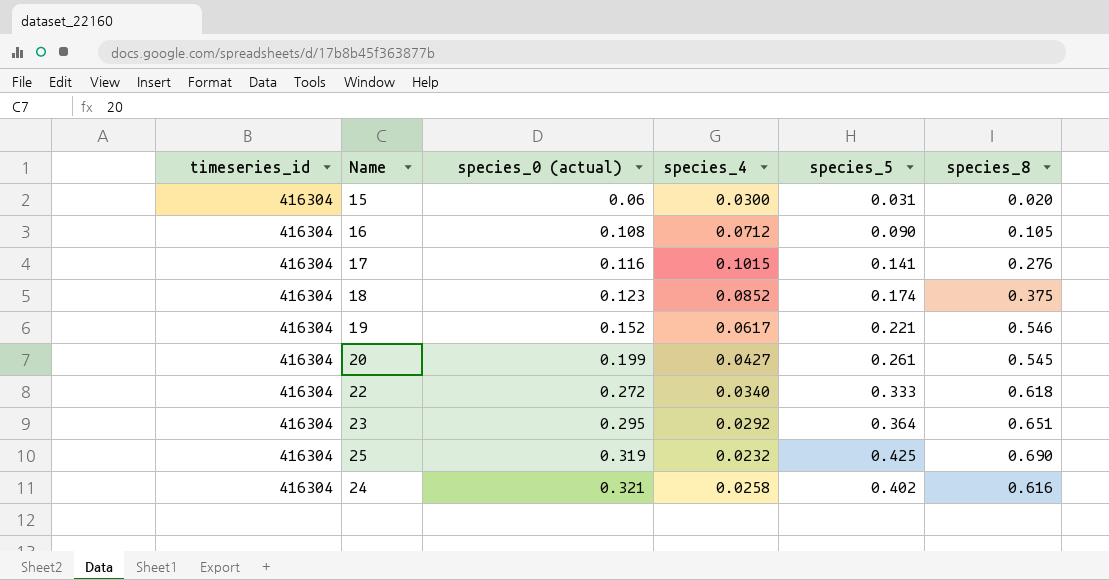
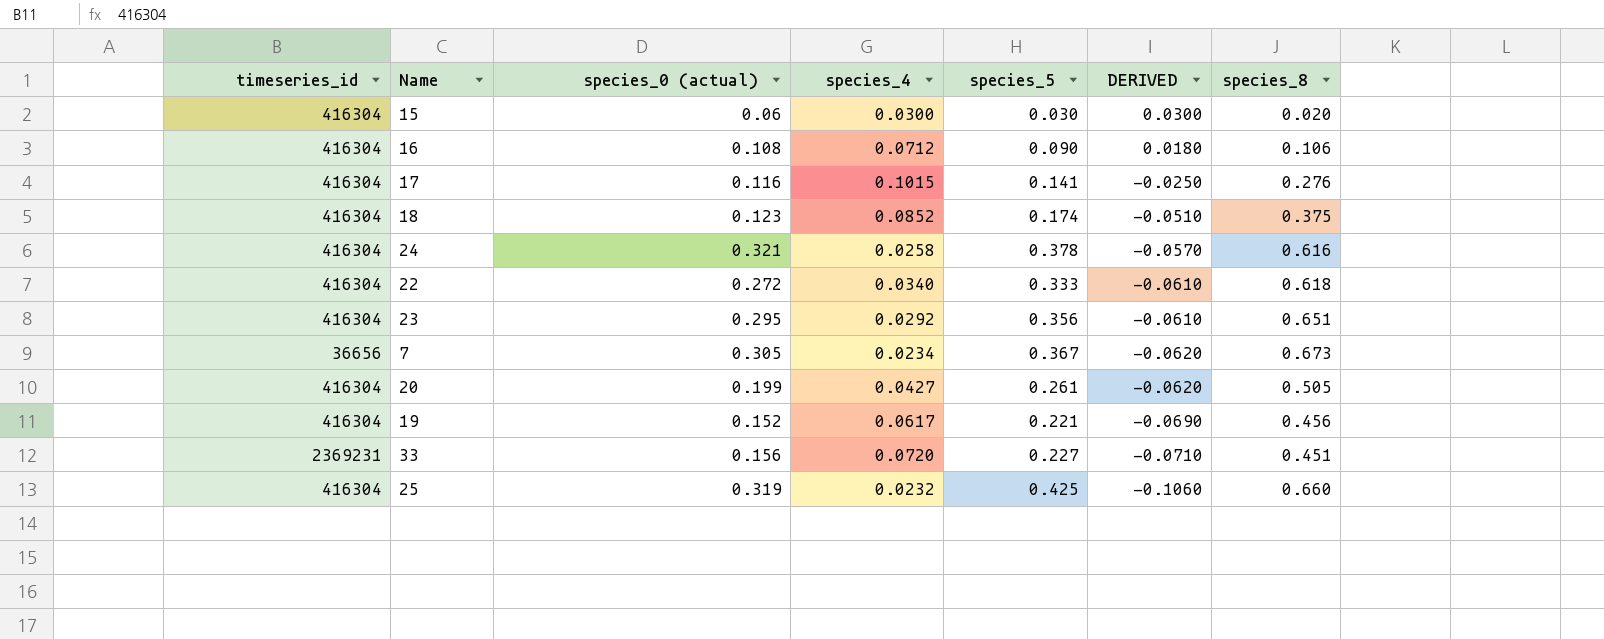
row order: species_0 (actual) ascending -> DERIVED descending
column DERIVED | formula: none -> [species_0 (actual)] - [species_5]
15 | species_5: 0.031 -> 0.030
16 | species_8: 0.105 -> 0.106
24 | species_5: 0.402 -> 0.378
23 | species_5: 0.364 -> 0.356
row 7: none -> 36656 | 0.305 | 0.0234 | 0.367 | -0.0620 | 0.673
20 | species_8: 0.545 -> 0.505
19 | species_8: 0.546 -> 0.456
row 33: none -> 2369231 | 0.156 | 0.0720 | 0.227 | -0.0710 | 0.451
25 | species_8: 0.690 -> 0.660

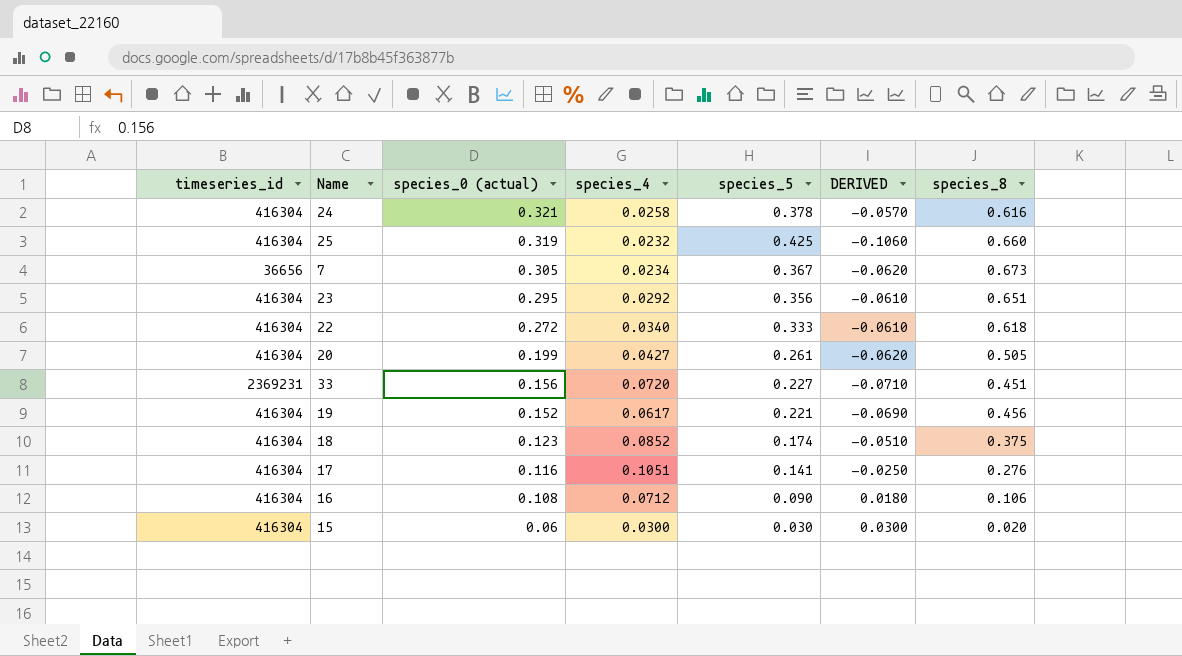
row order: DERIVED descending -> species_0 (actual) descending
17 | species_4: 0.1015 -> 0.1051

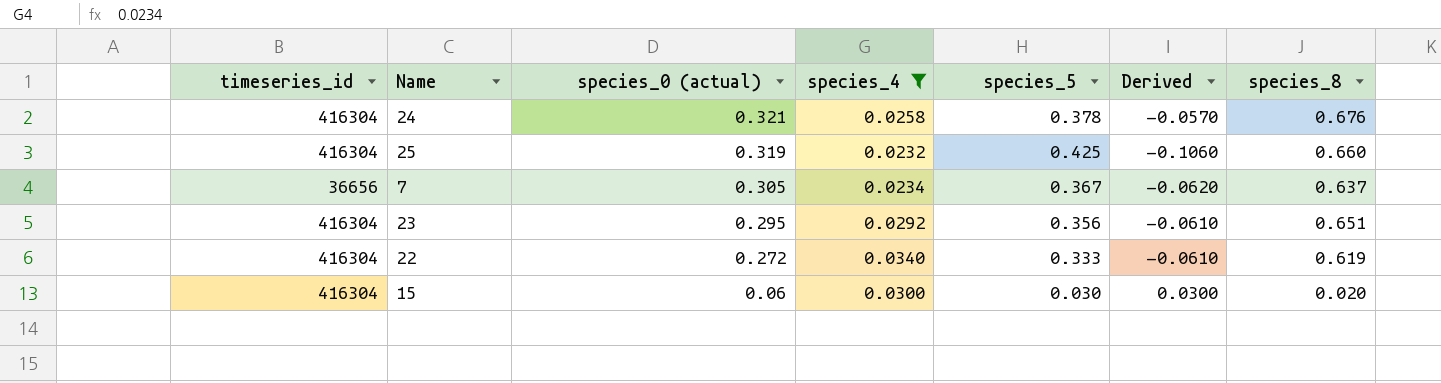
filter: none -> species_4 <= 0.0340
column name: DERIVED -> Derived
24 | species_8: 0.616 -> 0.676
7 | species_8: 0.673 -> 0.637
22 | species_8: 0.618 -> 0.619

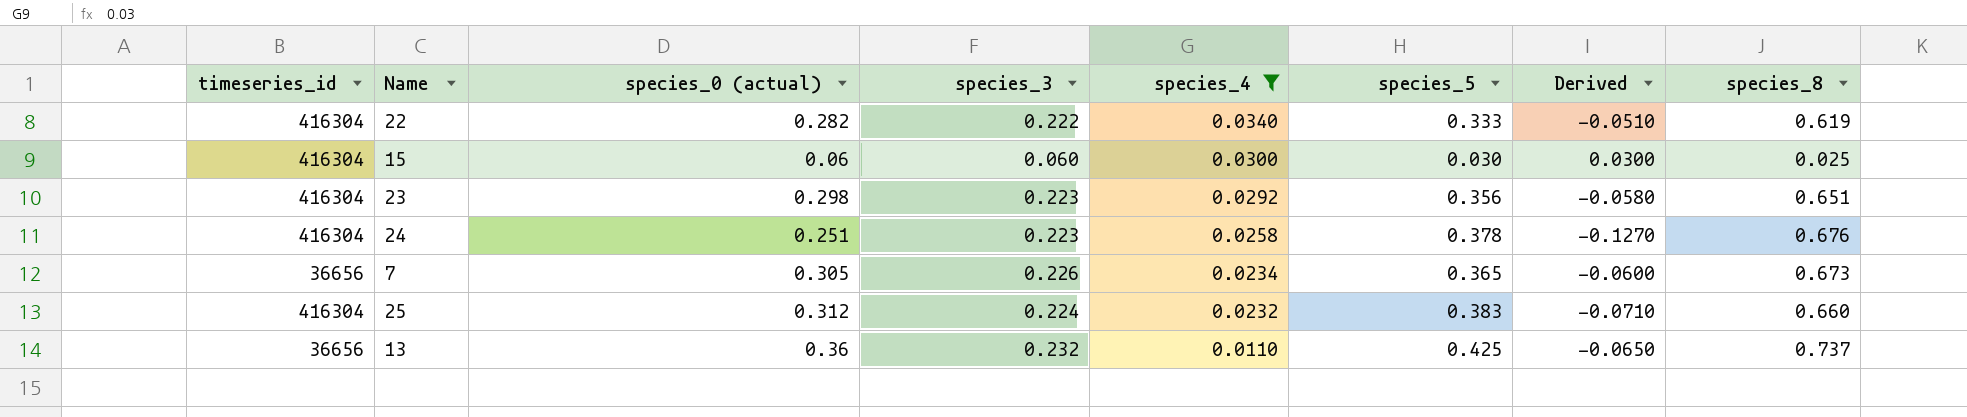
row order: species_0 (actual) descending -> species_4 descending
column species_3 | position: none -> 4
22 | species_0 (actual): 0.272 -> 0.282
22 | Derived: -0.0610 -> -0.0510
15 | species_8: 0.020 -> 0.025
23 | species_0 (actual): 0.295 -> 0.298
23 | Derived: -0.0610 -> -0.0580
24 | species_0 (actual): 0.321 -> 0.251
24 | Derived: -0.0570 -> -0.1270
7 | species_5: 0.367 -> 0.365
7 | Derived: -0.0620 -> -0.0600
7 | species_8: 0.637 -> 0.673
25 | species_0 (actual): 0.319 -> 0.312
25 | species_5: 0.425 -> 0.383
25 | Derived: -0.1060 -> -0.0710
row 13: none -> 36656 | 0.36 | 0.232 | 0.0110 | 0.425 | -0.0650 | 0.737

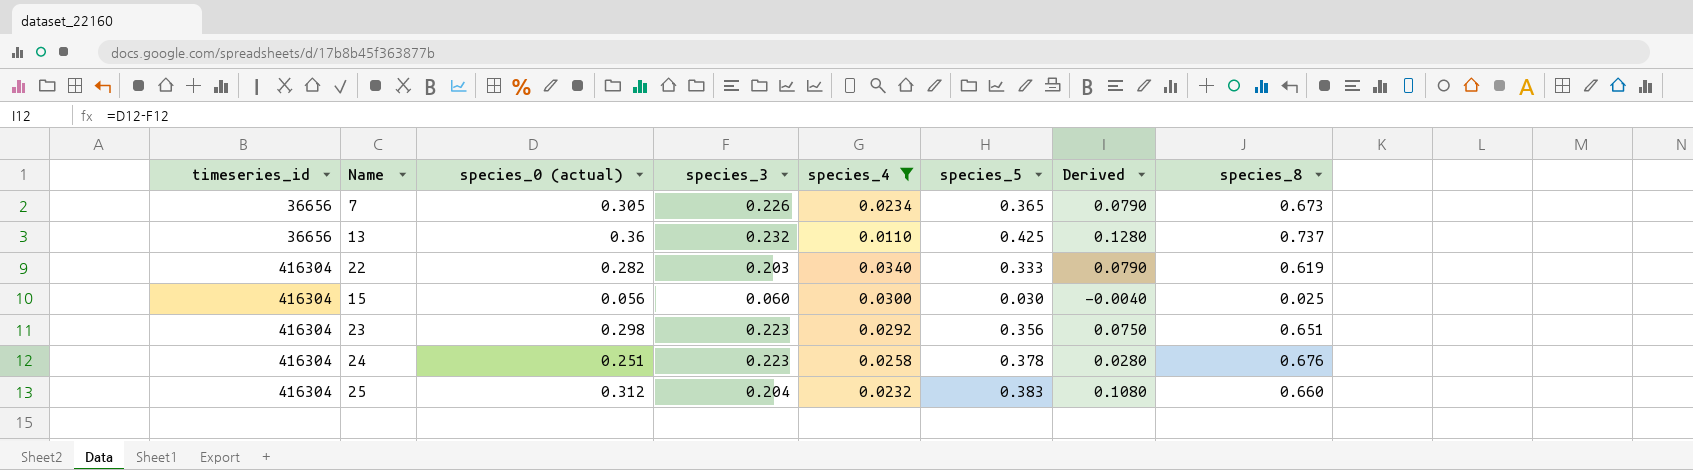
row order: species_4 descending -> timeseries_id ascending
column Derived | formula: [species_0 (actual)] - [species_5] -> [species_0 (actual)] - [species_3]
22 | species_3: 0.222 -> 0.203
15 | species_0 (actual): 0.06 -> 0.056
25 | species_3: 0.224 -> 0.204

